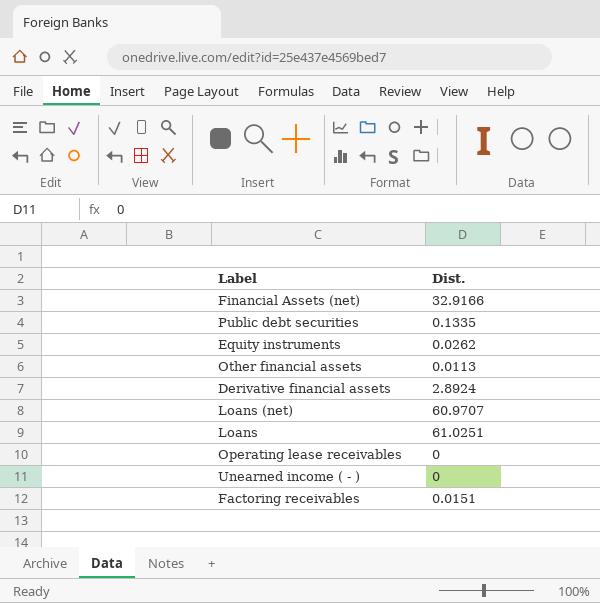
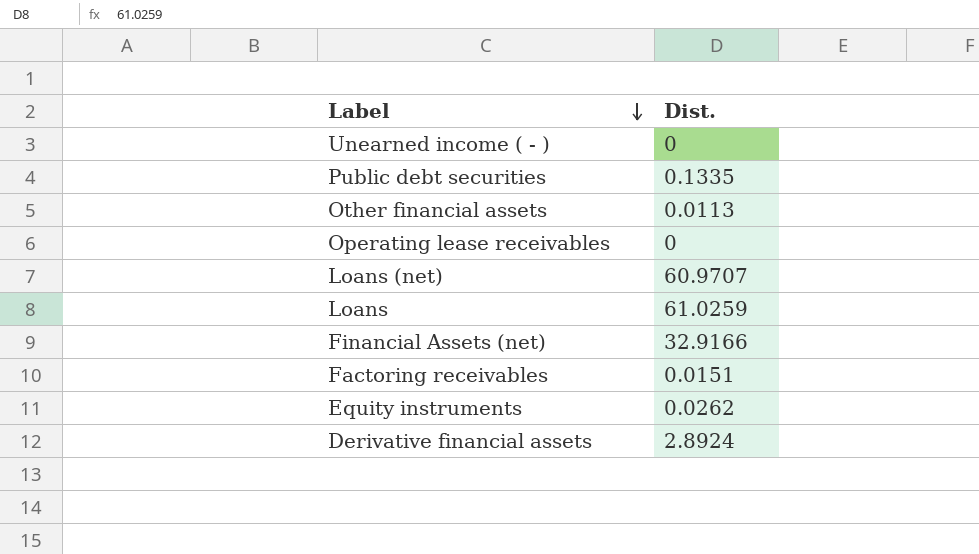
row order: none -> Label descending
Loans | Dist.: 61.0251 -> 61.0259

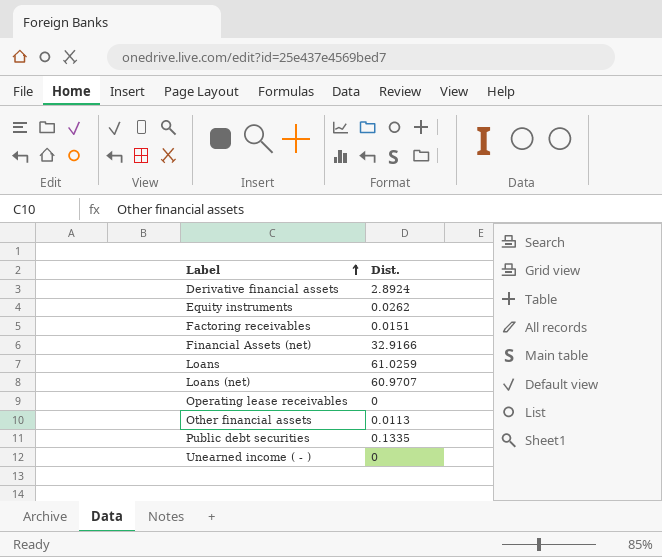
row order: Label descending -> Label ascending

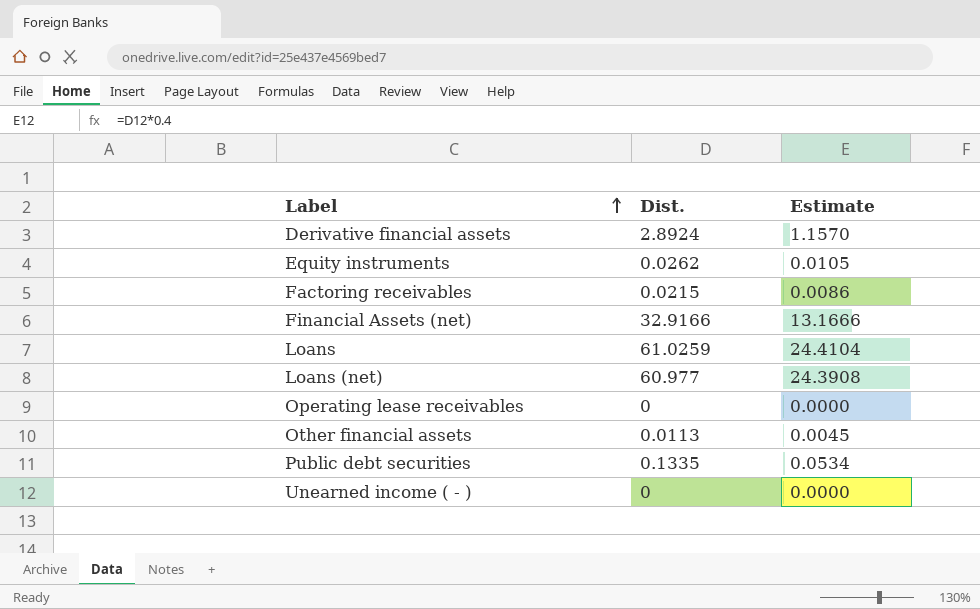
column Estimate | formula: none -> [Dist.] * 0.4
Factoring receivables | Dist.: 0.0151 -> 0.0215
Loans (net) | Dist.: 60.9707 -> 60.977

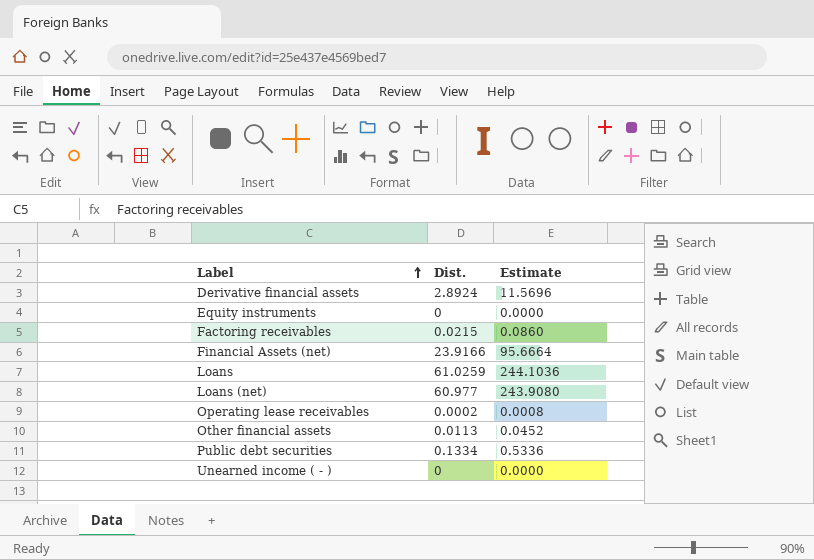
column Estimate | formula: [Dist.] * 0.4 -> [Dist.] * 4
Equity instruments | Dist.: 0.0262 -> 0
Financial Assets (net) | Dist.: 32.9166 -> 23.9166
Operating lease receivables | Dist.: 0 -> 0.0002
Public debt securities | Dist.: 0.1335 -> 0.1334

